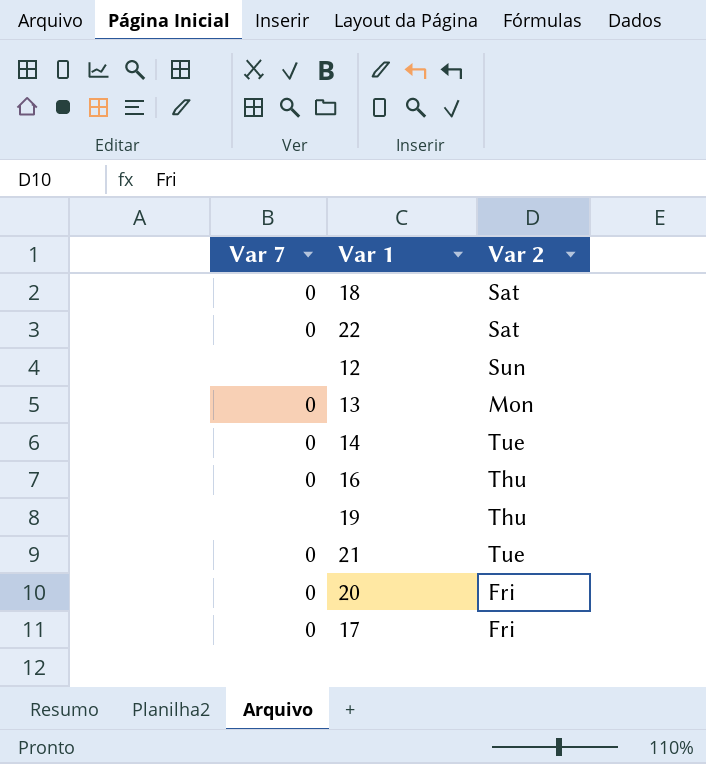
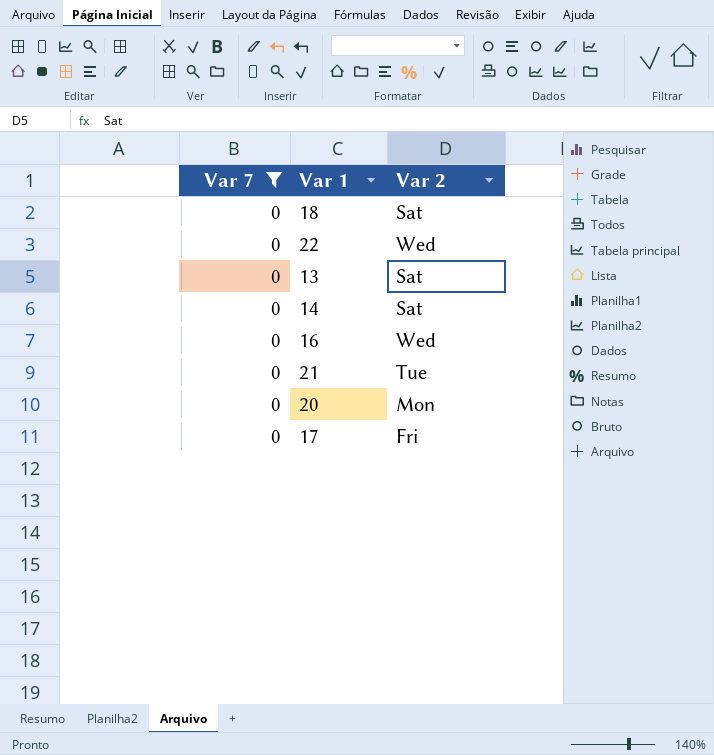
filter: none -> Var 7 = 0
22 | Var 2: Sat -> Wed
13 | Var 2: Mon -> Sat
14 | Var 2: Tue -> Sat
16 | Var 2: Thu -> Wed
20 | Var 2: Fri -> Mon

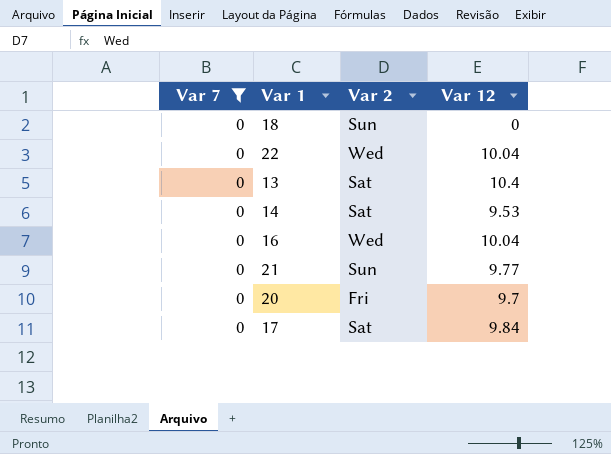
column Var 12 | position: none -> 4
18 | Var 2: Sat -> Sun
21 | Var 2: Tue -> Sun
20 | Var 2: Mon -> Fri
17 | Var 2: Fri -> Sat

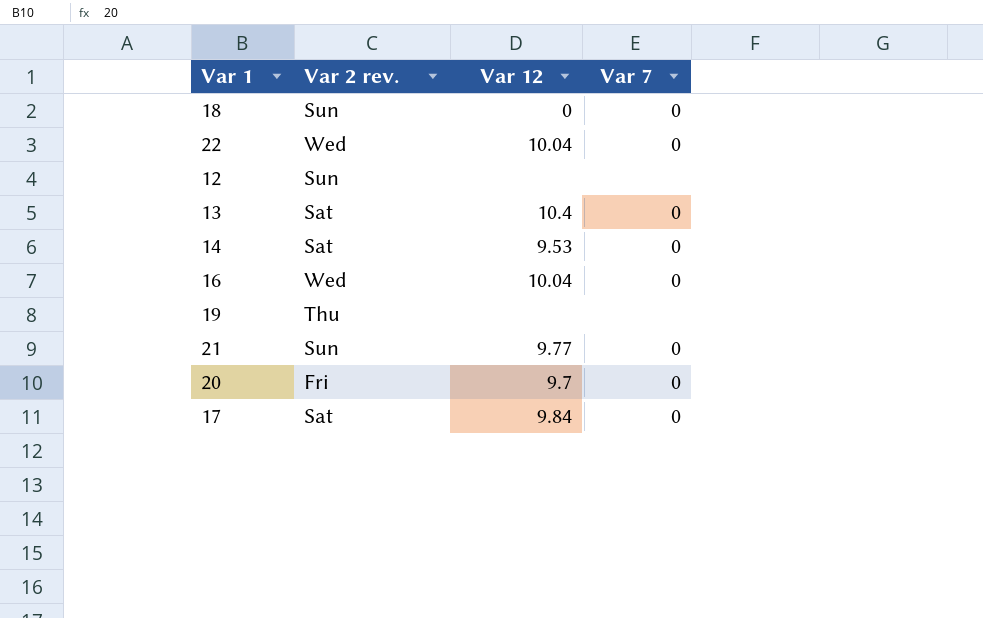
filter: Var 7 = 0 -> none
column name: Var 2 -> Var 2 rev.
column Var 7 | position: 1 -> 4

